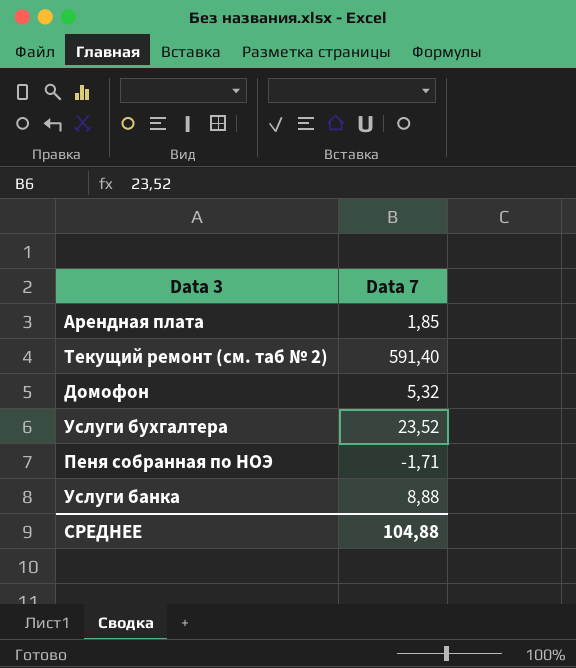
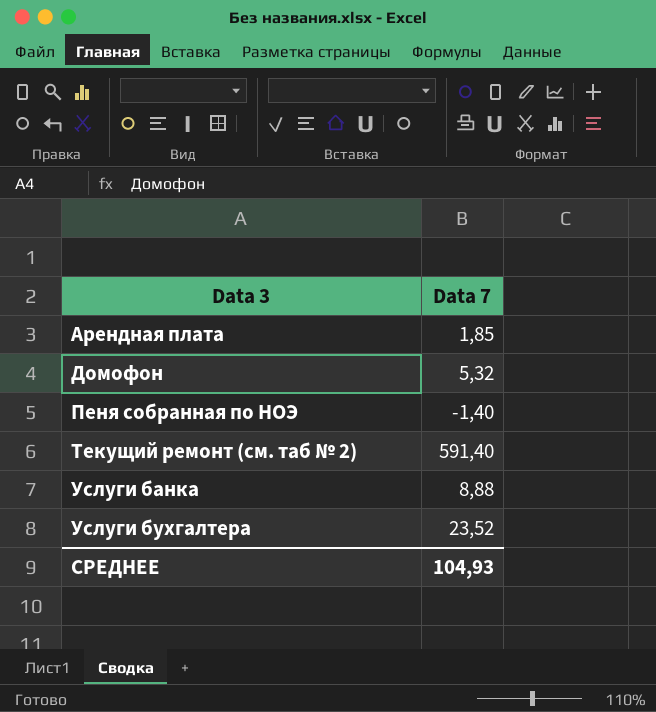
row order: none -> Data 3 ascending
Пеня собранная по НОЭ | Data 7: -1,71 -> -1,40
СРЕДНЕЕ | Data 7: 104,88 -> 104,93

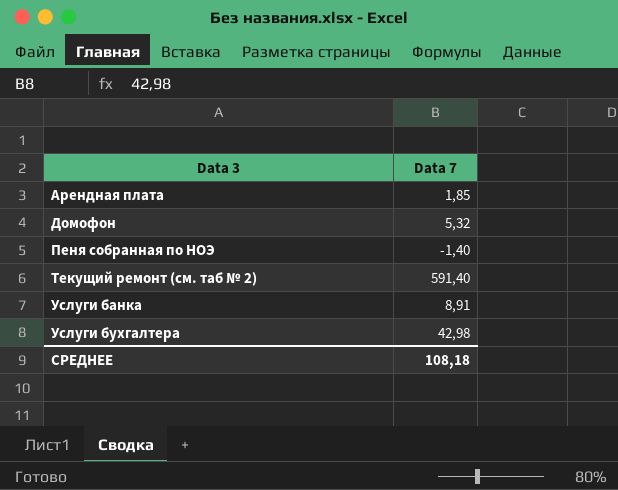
Услуги банка | Data 7: 8,88 -> 8,91
Услуги бухгалтера | Data 7: 23,52 -> 42,98
СРЕДНЕЕ | Data 7: 104,93 -> 108,18

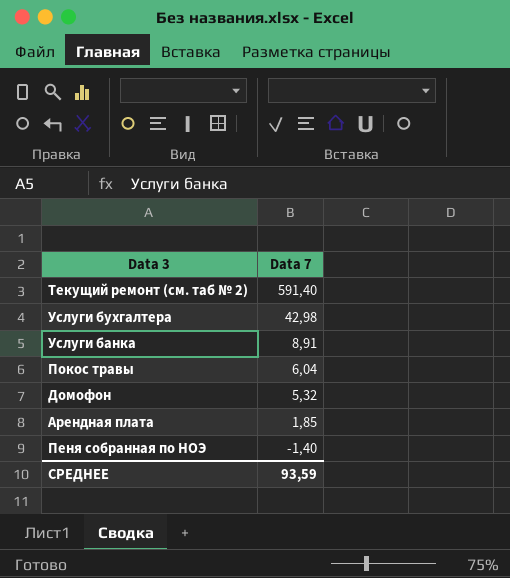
row order: Data 3 ascending -> Data 7 descending
row Покос травы: none -> 6,04
СРЕДНЕЕ | Data 7: 108,18 -> 93,59

